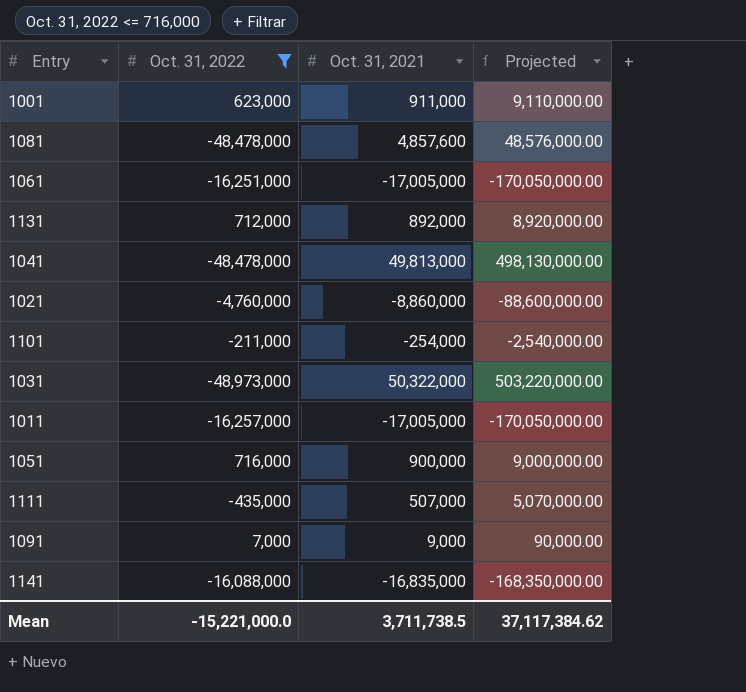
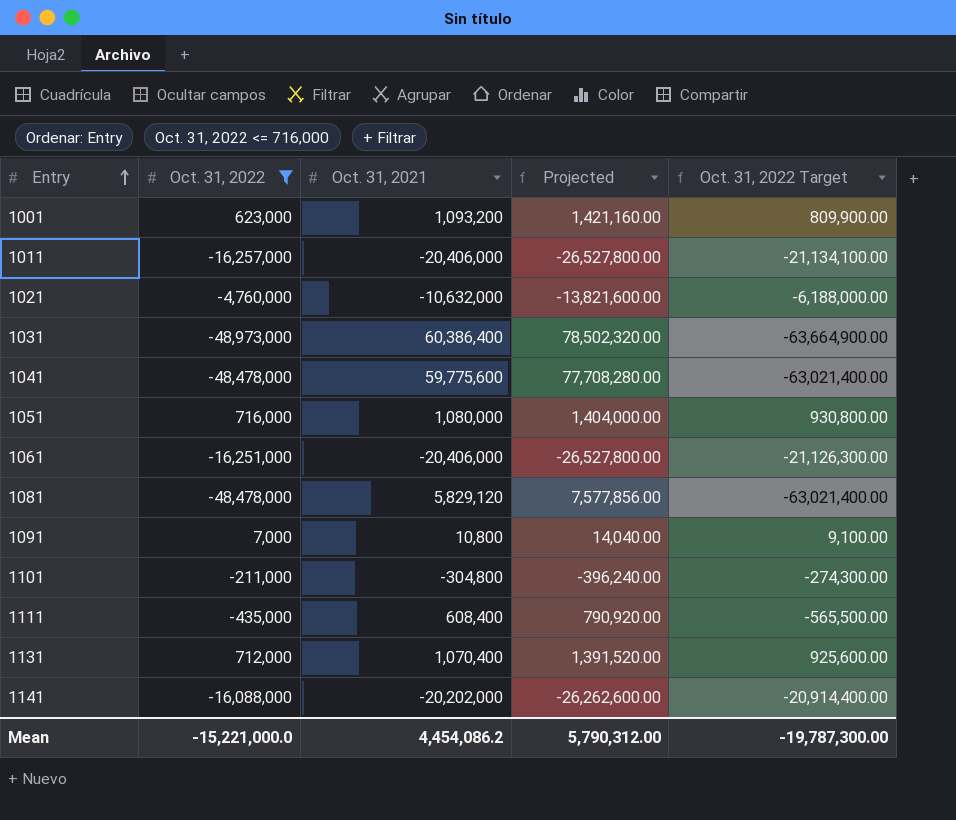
row order: none -> Entry ascending
column Projected | formula: [Oct. 31, 2021] * 10 -> [Oct. 31, 2021] * 1.3
column Oct. 31, 2022 Target | formula: none -> [Oct. 31, 2022] * 1.3
1001 | Oct. 31, 2021: 911,000 -> 1,093,200
1011 | Oct. 31, 2021: -17,005,000 -> -20,406,000
1021 | Oct. 31, 2021: -8,860,000 -> -10,632,000
1031 | Oct. 31, 2021: 50,322,000 -> 60,386,400
1041 | Oct. 31, 2021: 49,813,000 -> 59,775,600
1051 | Oct. 31, 2021: 900,000 -> 1,080,000
1061 | Oct. 31, 2021: -17,005,000 -> -20,406,000
1081 | Oct. 31, 2021: 4,857,600 -> 5,829,120
1091 | Oct. 31, 2021: 9,000 -> 10,800
1101 | Oct. 31, 2021: -254,000 -> -304,800
1111 | Oct. 31, 2021: 507,000 -> 608,400
1131 | Oct. 31, 2021: 892,000 -> 1,070,400
1141 | Oct. 31, 2021: -16,835,000 -> -20,202,000
Mean | Oct. 31, 2021: 3,711,738.5 -> 4,454,086.2
Mean | Projected: 37,117,384.62 -> 5,790,312.00

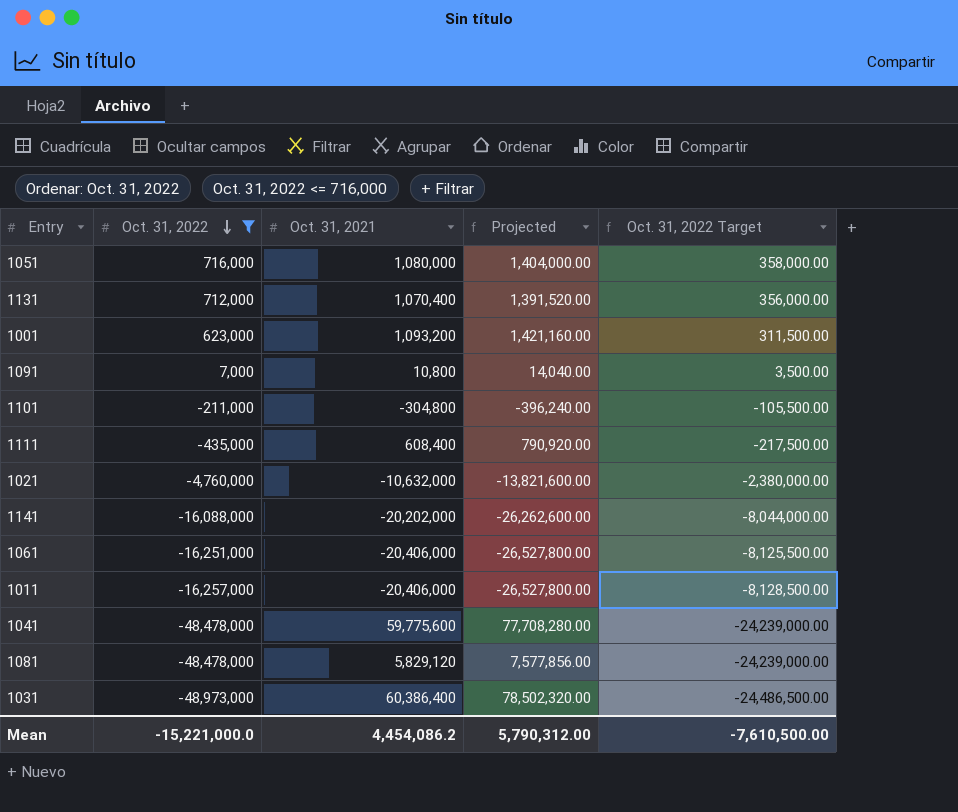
row order: Entry ascending -> Oct. 31, 2022 descending
column Oct. 31, 2022 Target | formula: [Oct. 31, 2022] * 1.3 -> [Oct. 31, 2022] * 0.5
Mean | Oct. 31, 2022 Target: -19,787,300.00 -> -7,610,500.00

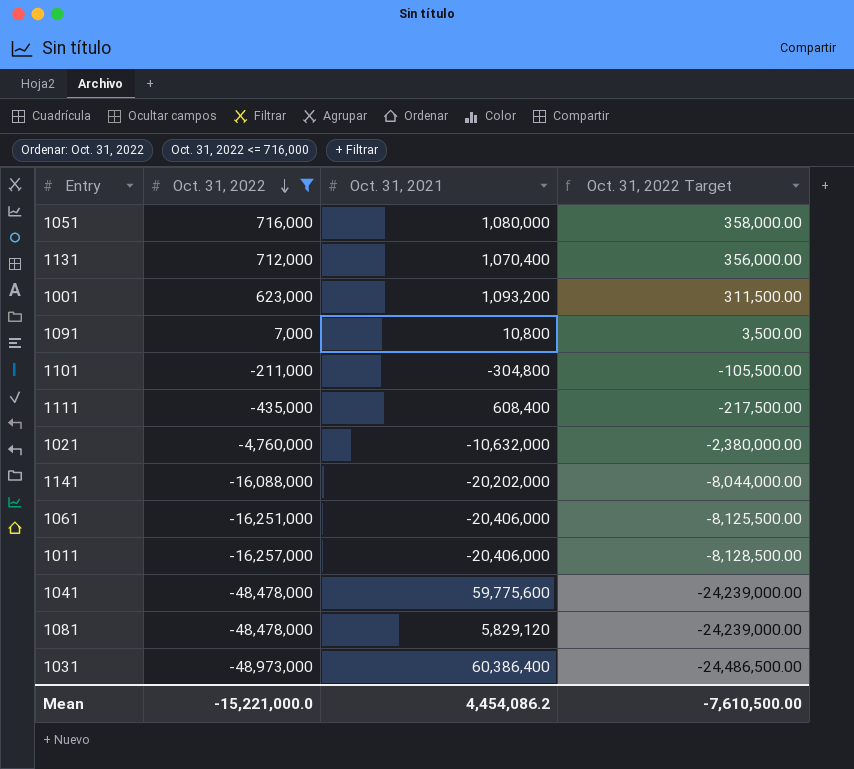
column Projected | formula: [Oct. 31, 2021] * 1.3 -> none

